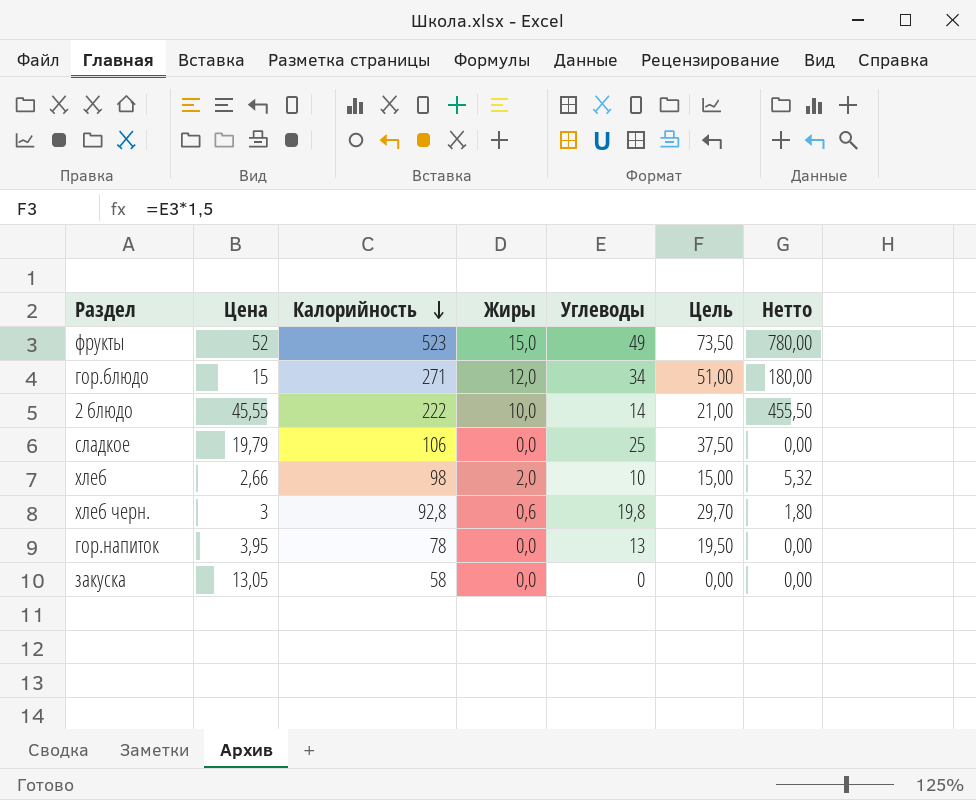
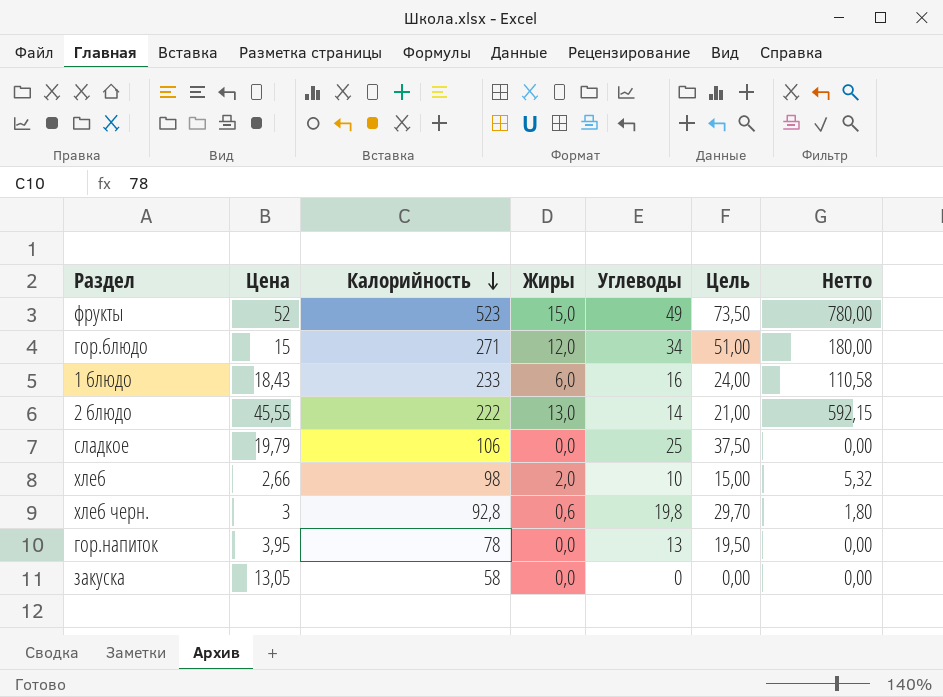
row 1 блюдо: none -> 18,43 | 233 | 6,0 | 16 | 24,00 | 110,58
2 блюдо | Жиры: 10,0 -> 13,0
2 блюдо | Нетто: 455,50 -> 592,15

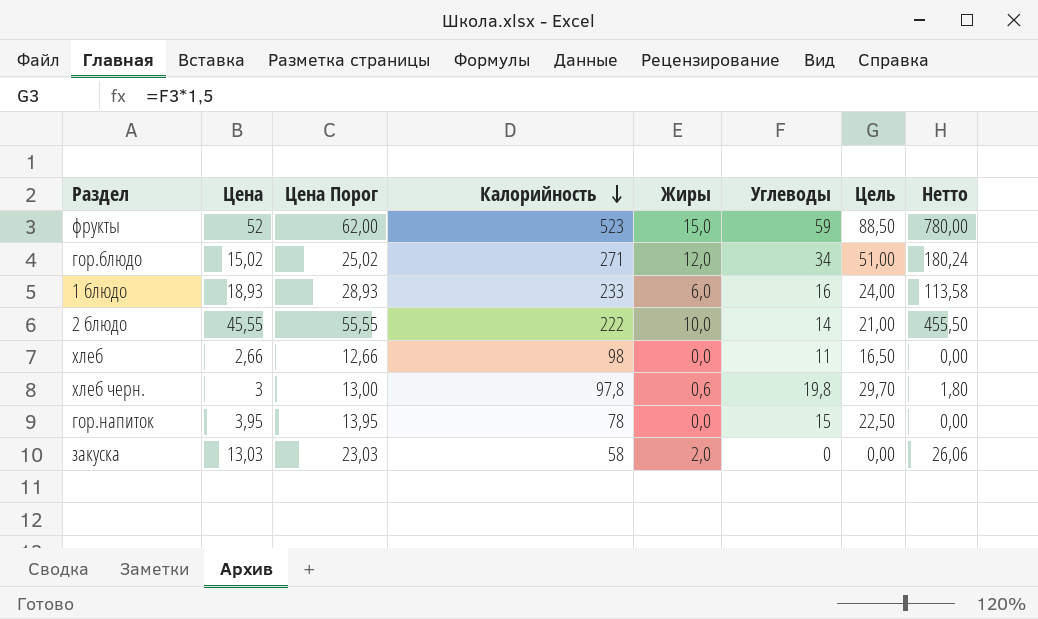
column Цена Порог | formula: none -> [Цена] + 10
row сладкое: 19,79 | 106 | 0,0 | 25 | 37,50 | 0,00 -> none
фрукты | Углеводы: 49 -> 59
фрукты | Цель: 73,50 -> 88,50
гор.блюдо | Цена: 15 -> 15,02
гор.блюдо | Нетто: 180,00 -> 180,24
1 блюдо | Цена: 18,43 -> 18,93
1 блюдо | Нетто: 110,58 -> 113,58
2 блюдо | Жиры: 13,0 -> 10,0
2 блюдо | Нетто: 592,15 -> 455,50
хлеб | Жиры: 2,0 -> 0,0
хлеб | Углеводы: 10 -> 11
хлеб | Цель: 15,00 -> 16,50
хлеб | Нетто: 5,32 -> 0,00
хлеб черн. | Калорийность: 92,8 -> 97,8
гор.напиток | Углеводы: 13 -> 15
гор.напиток | Цель: 19,50 -> 22,50
закуска | Цена: 13,05 -> 13,03
закуска | Жиры: 0,0 -> 2,0
закуска | Нетто: 0,00 -> 26,06

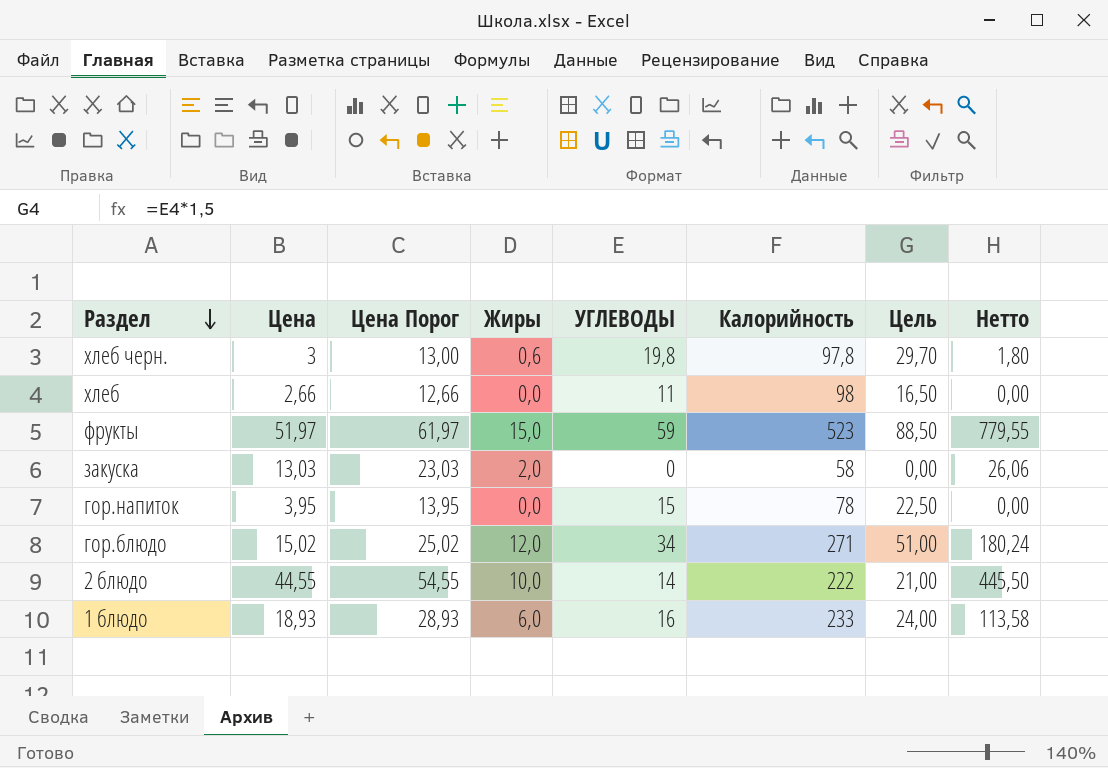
row order: Калорийность descending -> Раздел descending
column name: Углеводы -> УГЛЕВОДЫ
column Калорийность | position: 4 -> 6
фрукты | Цена: 52 -> 51,97
фрукты | Цена Порог: 62,00 -> 61,97
фрукты | Нетто: 780,00 -> 779,55
2 блюдо | Цена: 45,55 -> 44,55
2 блюдо | Цена Порог: 55,55 -> 54,55
2 блюдо | Нетто: 455,50 -> 445,50

